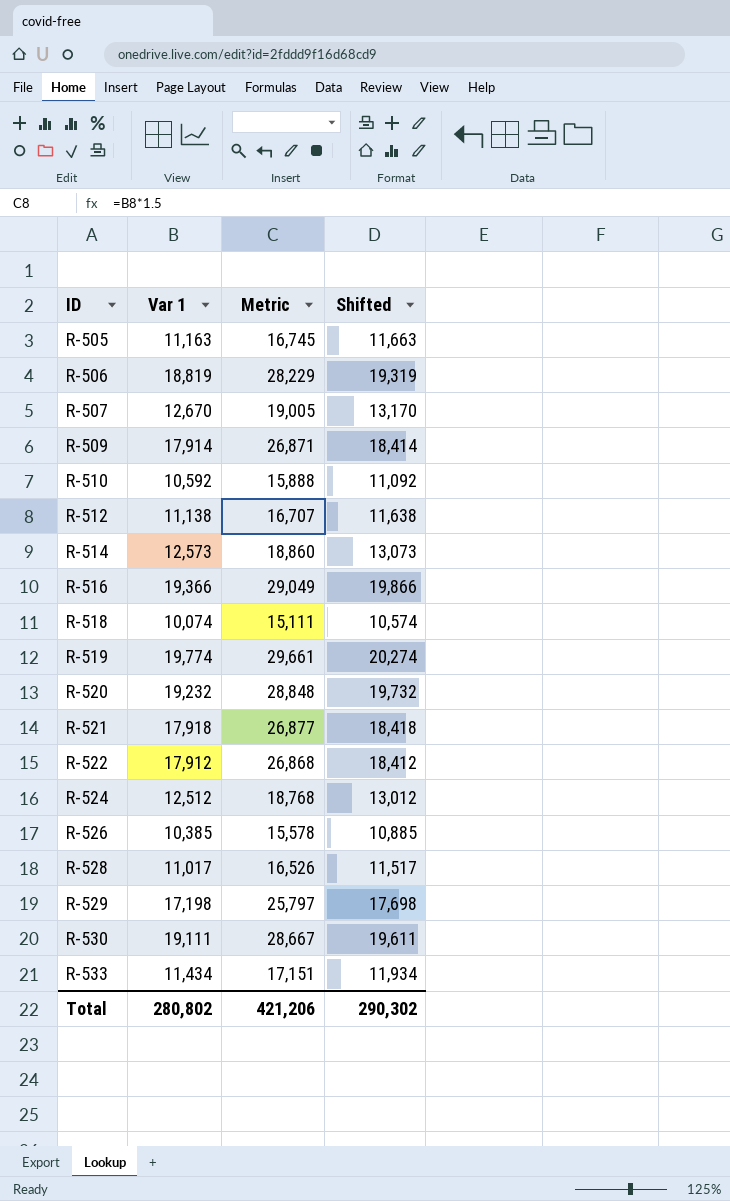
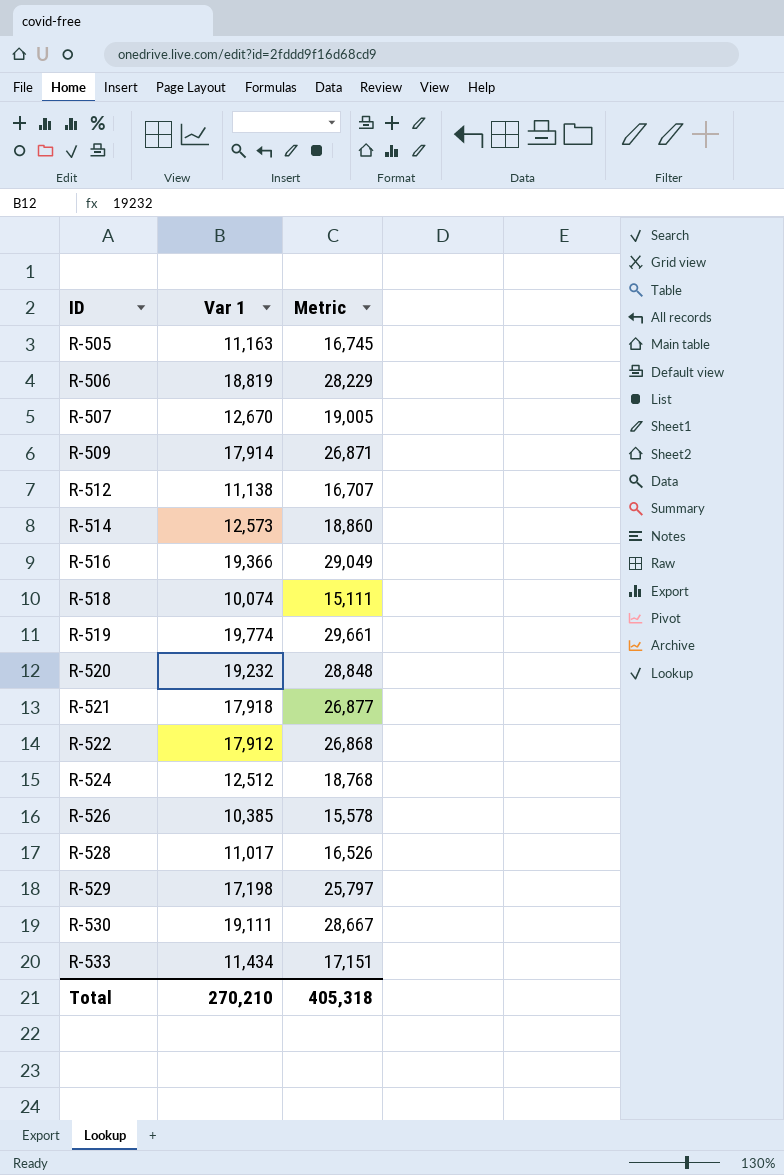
column Shifted | formula: [Var 1] + 500 -> none
row R-510: 10,592 | 15,888 | 11,092 -> none
Total | Var 1: 280,802 -> 270,210
Total | Metric: 421,206 -> 405,318

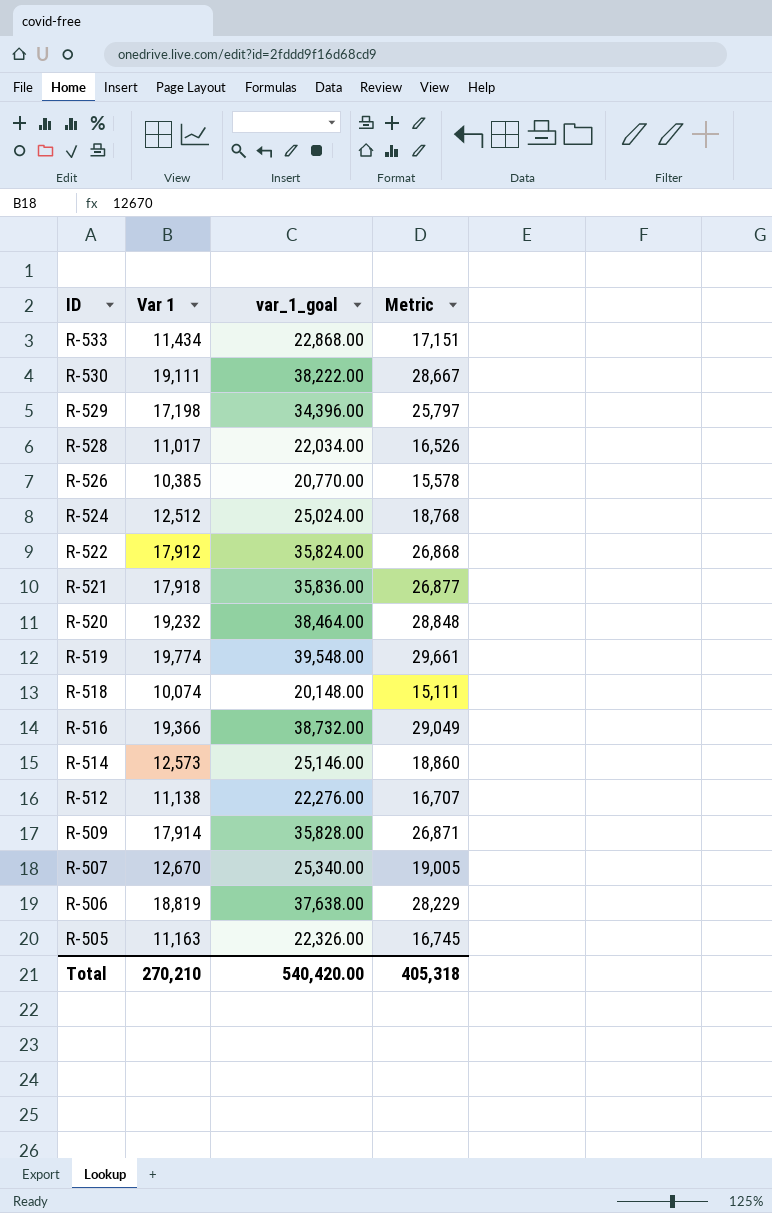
row order: ID ascending -> ID descending
column var_1_goal | formula: none -> [Var 1] * 2

